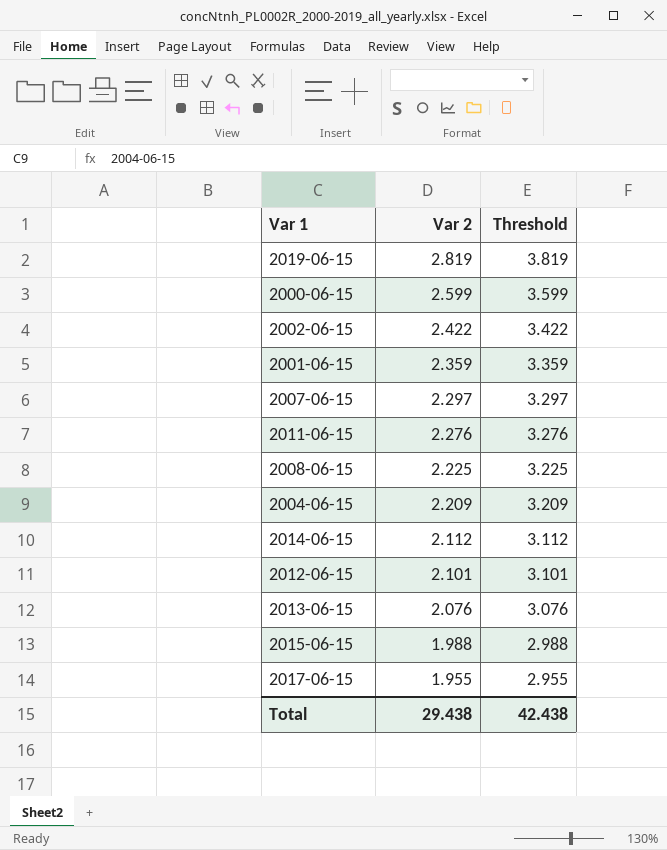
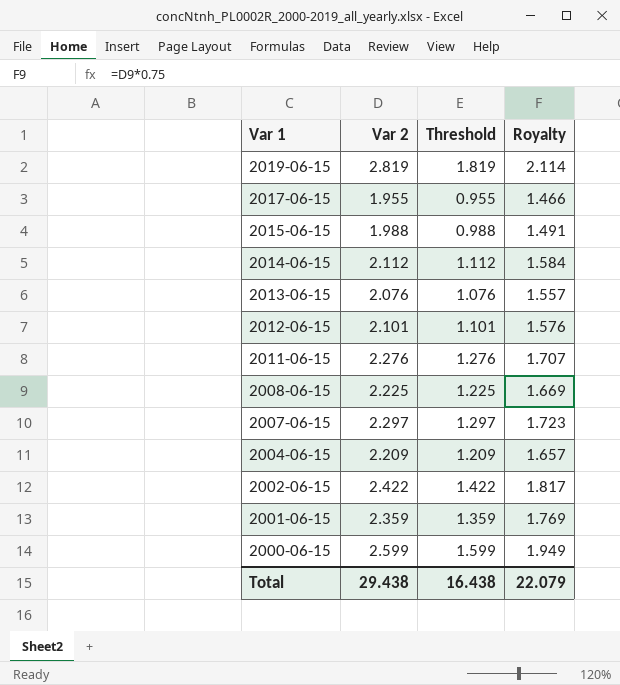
row order: Var 2 descending -> Var 1 descending
column Threshold | formula: [Var 2] + 1 -> [Var 2] - 1
column Royalty | formula: none -> [Var 2] * 0.75
Total | Threshold: 42.438 -> 16.438

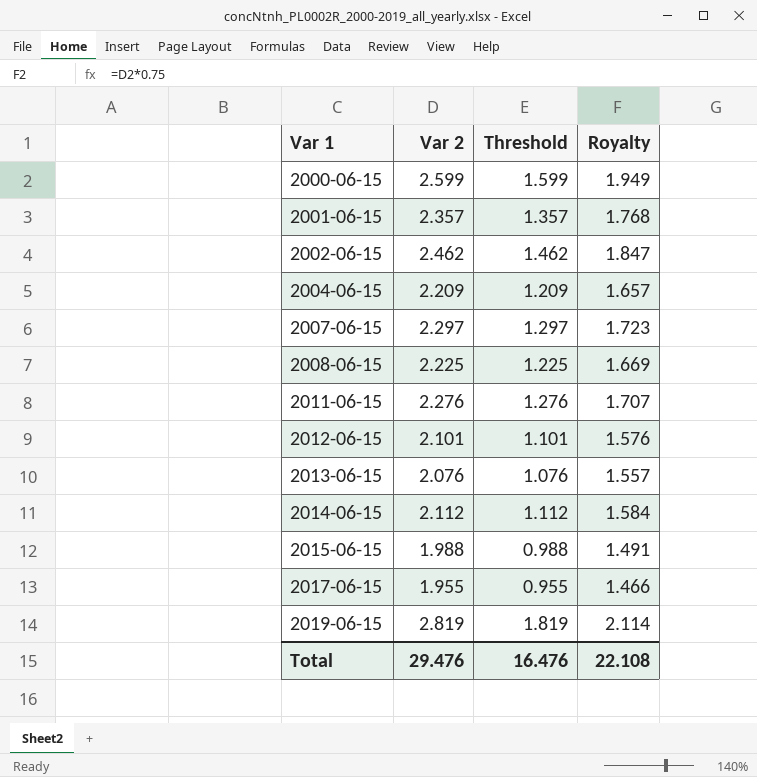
row order: Var 1 descending -> Var 1 ascending
2001-06-15 | Var 2: 2.359 -> 2.357
2001-06-15 | Threshold: 1.359 -> 1.357
2001-06-15 | Royalty: 1.769 -> 1.768
2002-06-15 | Var 2: 2.422 -> 2.462
2002-06-15 | Threshold: 1.422 -> 1.462
2002-06-15 | Royalty: 1.817 -> 1.847
Total | Var 2: 29.438 -> 29.476
Total | Threshold: 16.438 -> 16.476
Total | Royalty: 22.079 -> 22.108

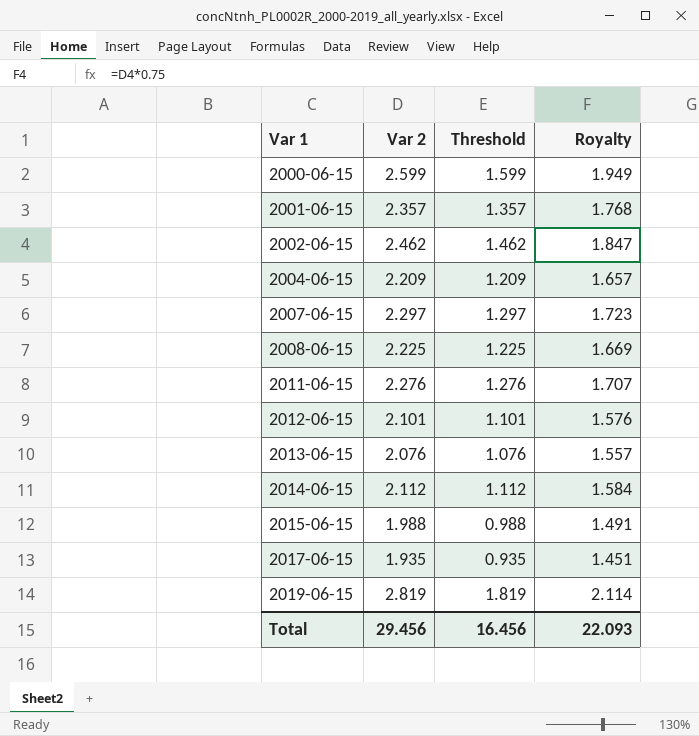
2017-06-15 | Var 2: 1.955 -> 1.935
2017-06-15 | Threshold: 0.955 -> 0.935
2017-06-15 | Royalty: 1.466 -> 1.451
Total | Var 2: 29.476 -> 29.456
Total | Threshold: 16.476 -> 16.456
Total | Royalty: 22.108 -> 22.093

